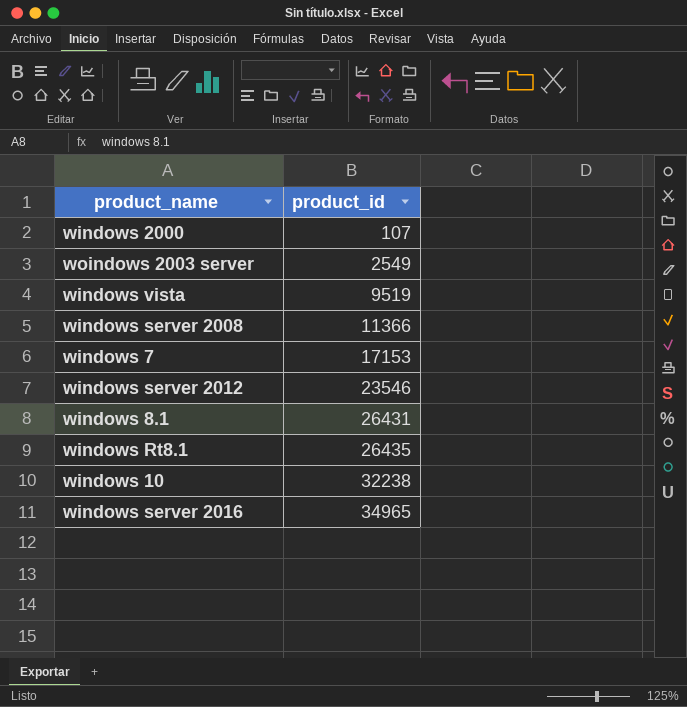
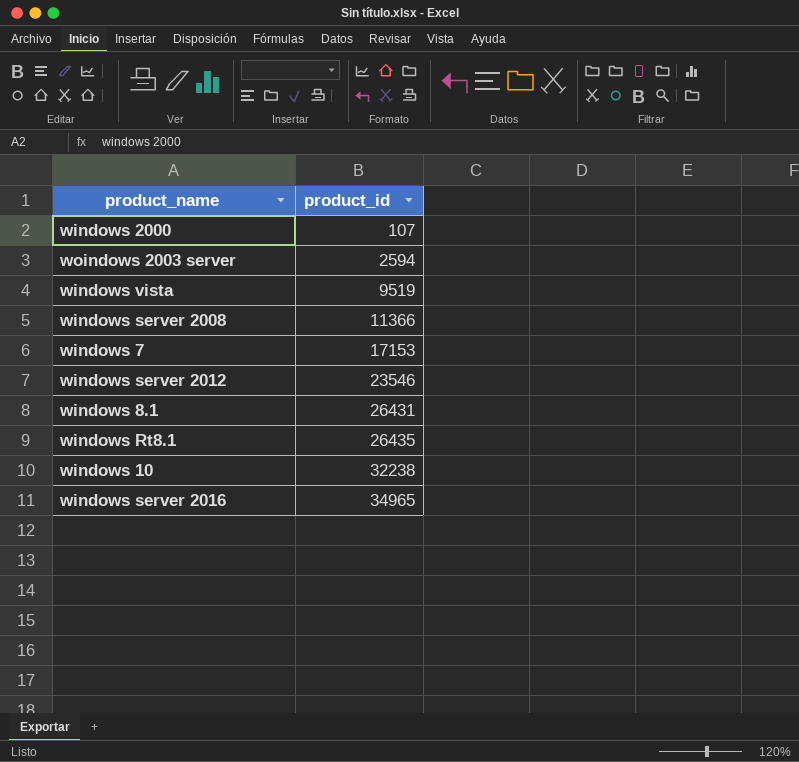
woindows 2003 server | product_id: 2549 -> 2594

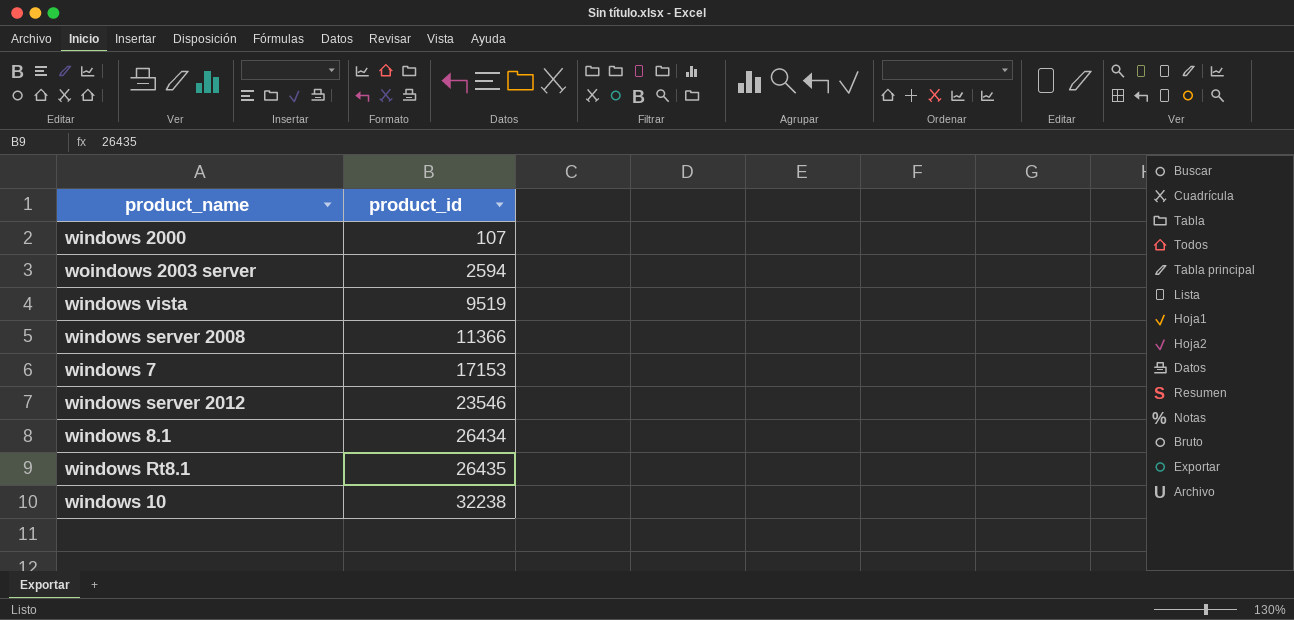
row windows server 2016: 34965 -> none
windows 8.1 | product_id: 26431 -> 26434

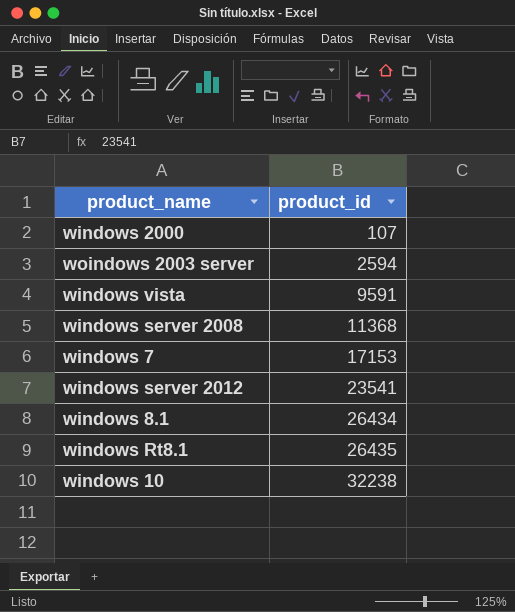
windows vista | product_id: 9519 -> 9591
windows server 2008 | product_id: 11366 -> 11368
windows server 2012 | product_id: 23546 -> 23541

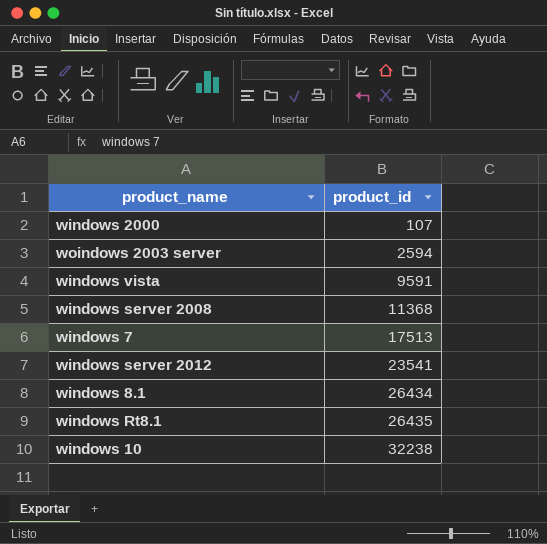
windows 7 | product_id: 17153 -> 17513

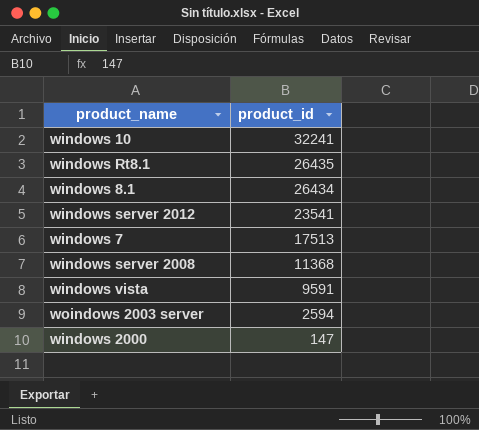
row order: product_id ascending -> product_id descending
windows 10 | product_id: 32238 -> 32241
windows 2000 | product_id: 107 -> 147

